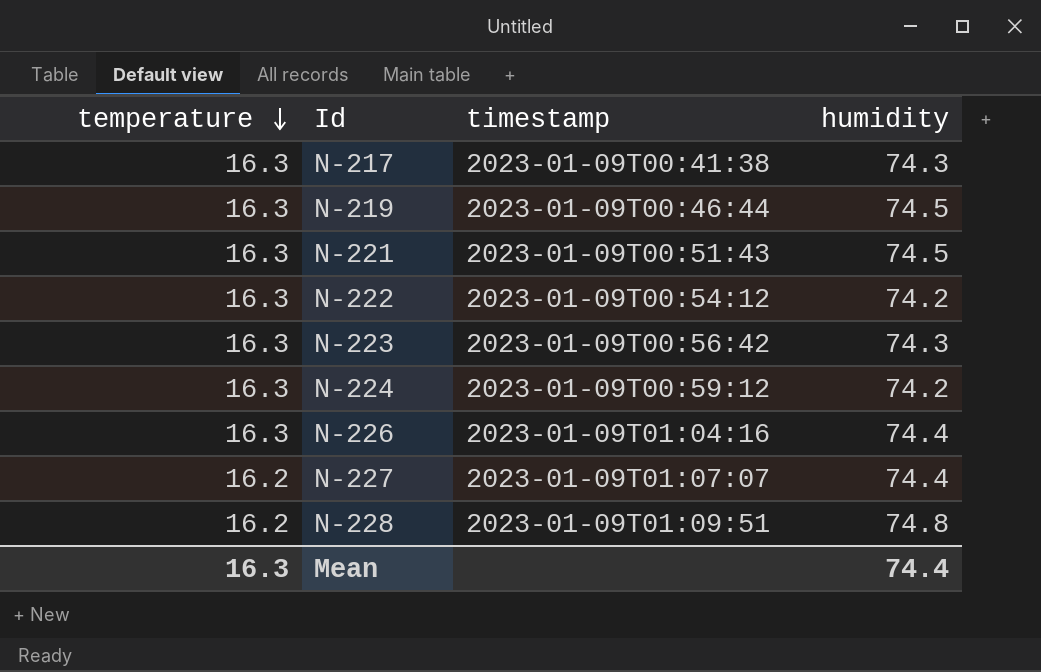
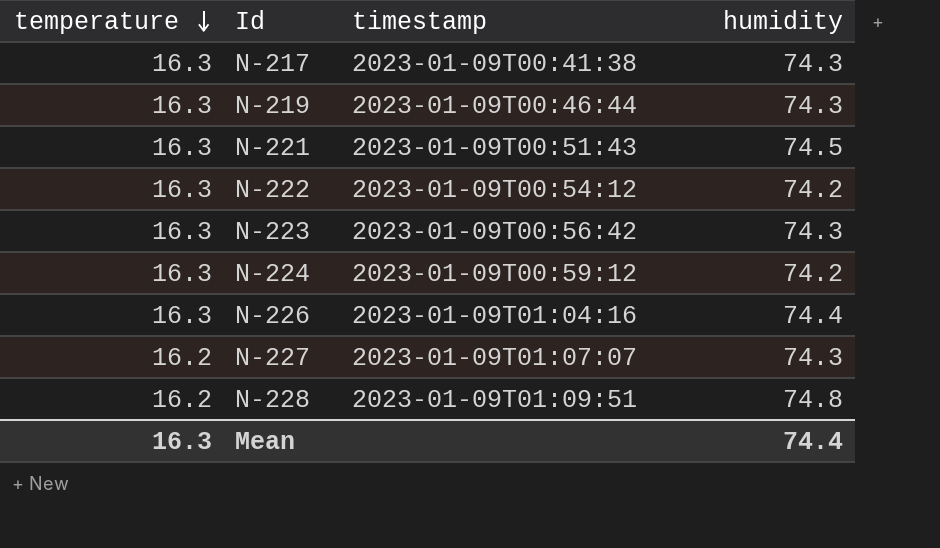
N-219 | humidity: 74.5 -> 74.3
N-227 | humidity: 74.4 -> 74.3

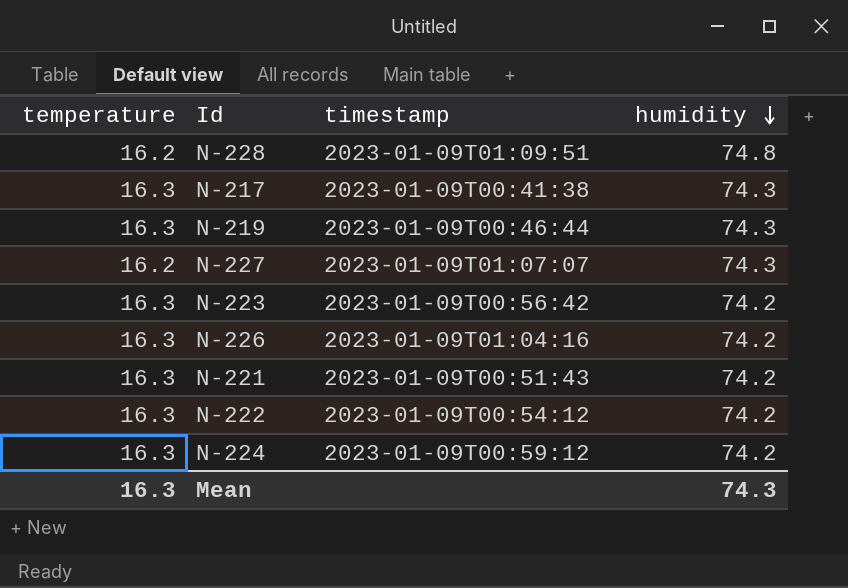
row order: temperature descending -> humidity descending
N-223 | humidity: 74.3 -> 74.2
N-226 | humidity: 74.4 -> 74.2
N-221 | humidity: 74.5 -> 74.2
Mean | humidity: 74.4 -> 74.3

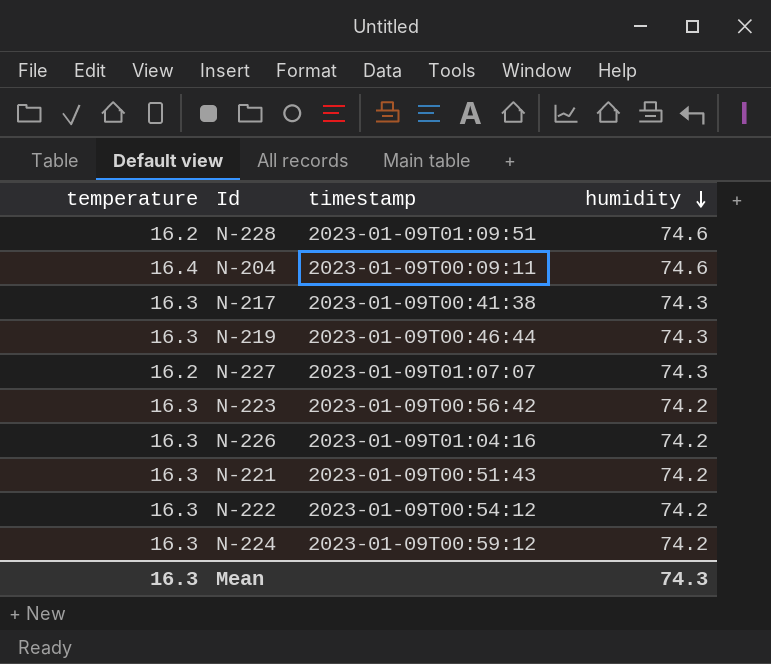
N-228 | humidity: 74.8 -> 74.6
row N-204: none -> 16.4 | 2023-01-09T00:09:11 | 74.6

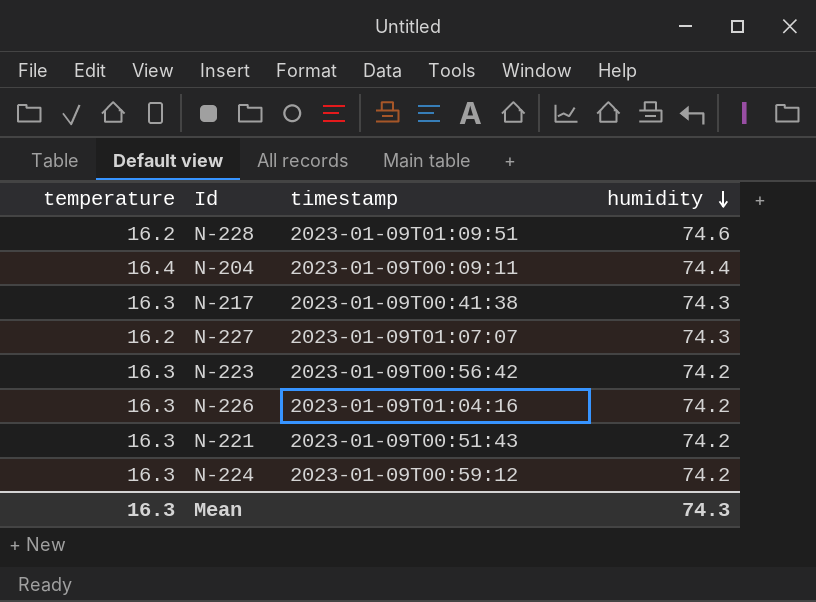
row N-219: 16.3 | 2023-01-09T00:46:44 | 74.3 -> none
row N-222: 16.3 | 2023-01-09T00:54:12 | 74.2 -> none
N-204 | humidity: 74.6 -> 74.4

